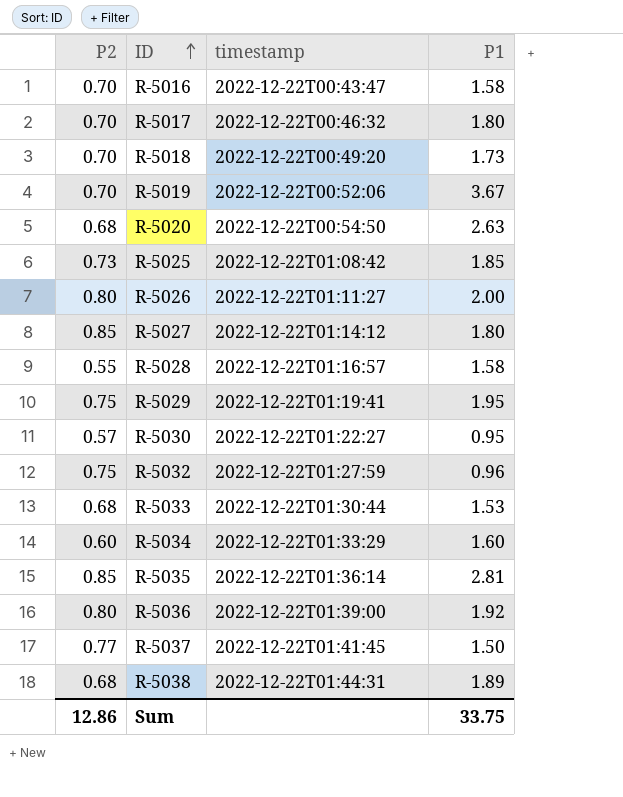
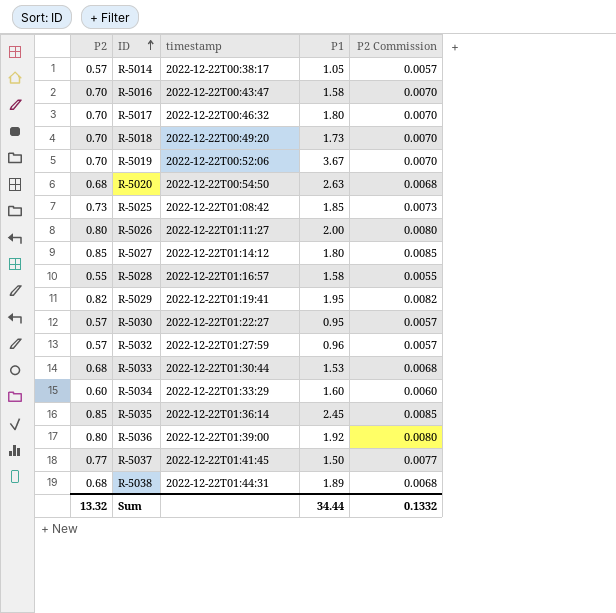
column P2 Commission | formula: none -> [P2] * 0.01
row R-5014: none -> 0.57 | 2022-12-22T00:38:17 | 1.05 | 0.0057
R-5029 | P2: 0.75 -> 0.82
R-5032 | P2: 0.75 -> 0.57
R-5035 | P1: 2.81 -> 2.45
Sum | P2: 12.86 -> 13.32
Sum | P1: 33.75 -> 34.44

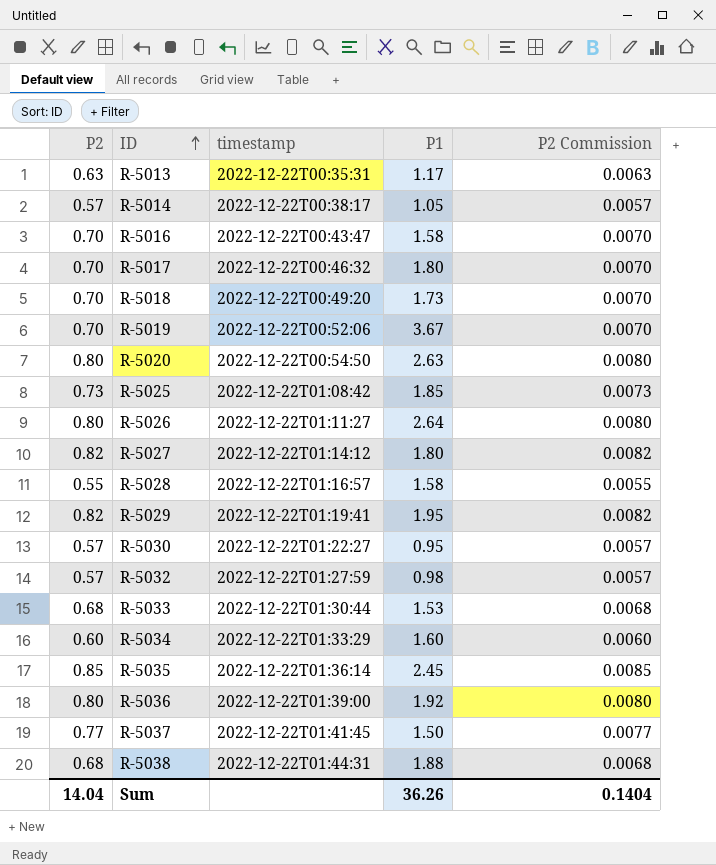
row R-5013: none -> 0.63 | 2022-12-22T00:35:31 | 1.17 | 0.0063
R-5020 | P2: 0.68 -> 0.80
R-5020 | P2 Commission: 0.0068 -> 0.0080
R-5026 | P1: 2.00 -> 2.64
R-5027 | P2: 0.85 -> 0.82
R-5027 | P2 Commission: 0.0085 -> 0.0082
R-5032 | P1: 0.96 -> 0.98
R-5038 | P1: 1.89 -> 1.88
Sum | P2: 13.32 -> 14.04
Sum | P1: 34.44 -> 36.26
Sum | P2 Commission: 0.1332 -> 0.1404

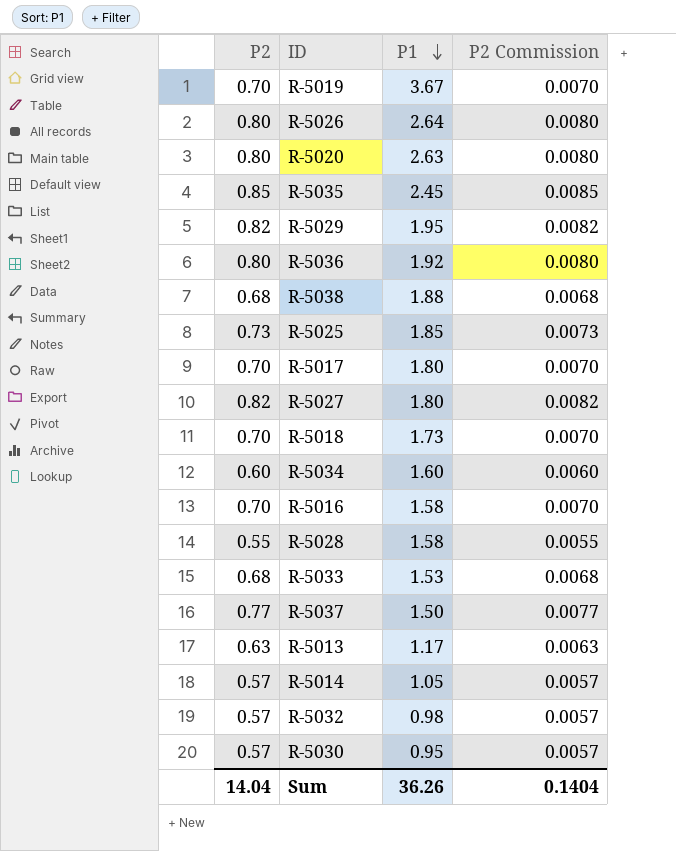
row order: ID ascending -> P1 descending
column timestamp | position: 3 -> none

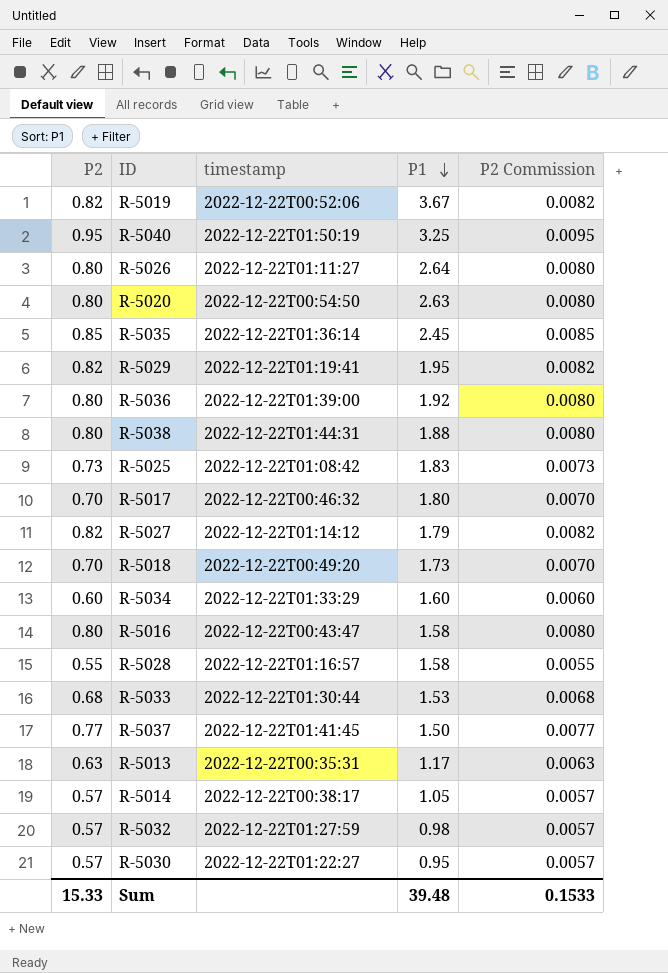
column timestamp | position: none -> 3
R-5019 | P2: 0.70 -> 0.82
R-5019 | P2 Commission: 0.0070 -> 0.0082
row R-5040: none -> 0.95 | 2022-12-22T01:50:19 | 3.25 | 0.0095
R-5038 | P2: 0.68 -> 0.80
R-5038 | P2 Commission: 0.0068 -> 0.0080
R-5025 | P1: 1.85 -> 1.83
R-5027 | P1: 1.80 -> 1.79
R-5016 | P2: 0.70 -> 0.80
R-5016 | P2 Commission: 0.0070 -> 0.0080
Sum | P2: 14.04 -> 15.33
Sum | P1: 36.26 -> 39.48
Sum | P2 Commission: 0.1404 -> 0.1533

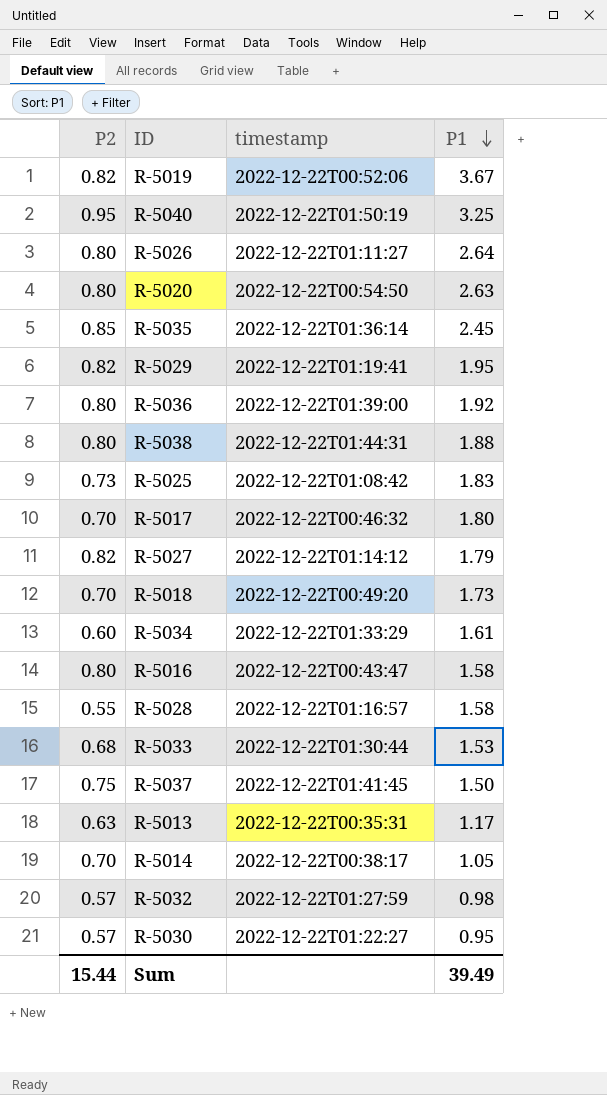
column P2 Commission | formula: [P2] * 0.01 -> none
R-5034 | P1: 1.60 -> 1.61
R-5037 | P2: 0.77 -> 0.75
R-5014 | P2: 0.57 -> 0.70
Sum | P2: 15.33 -> 15.44
Sum | P1: 39.48 -> 39.49

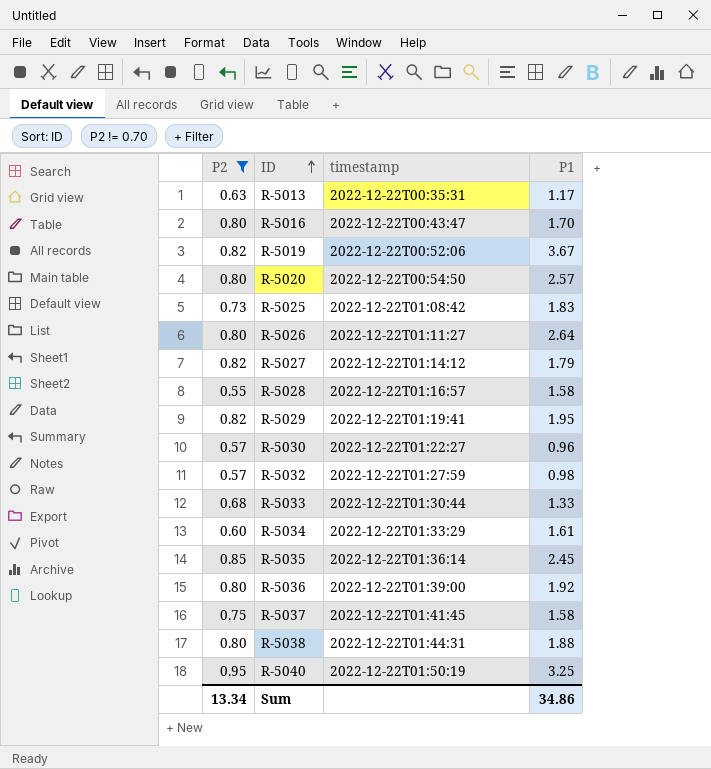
filter: none -> P2 != 0.70
row order: P1 descending -> ID ascending
R-5016 | P1: 1.58 -> 1.70
R-5020 | P1: 2.63 -> 2.57
R-5030 | P1: 0.95 -> 0.96
R-5033 | P1: 1.53 -> 1.33
R-5037 | P1: 1.50 -> 1.58
Sum | P2: 15.44 -> 13.34
Sum | P1: 39.49 -> 34.86

